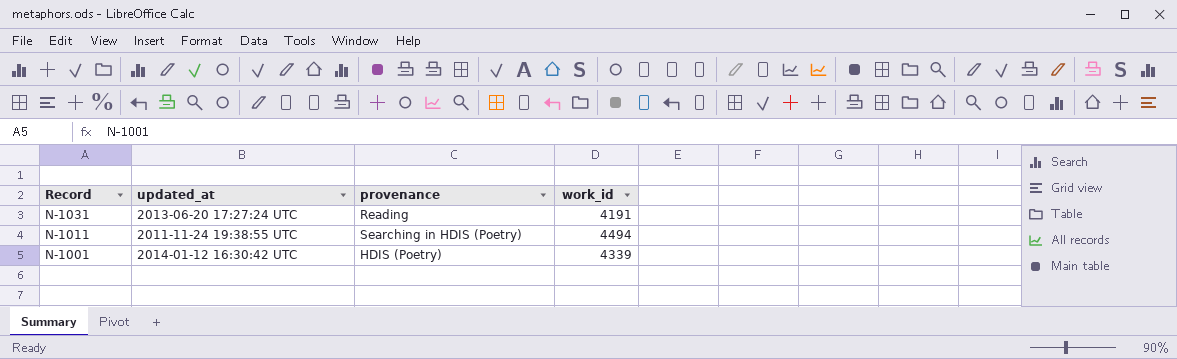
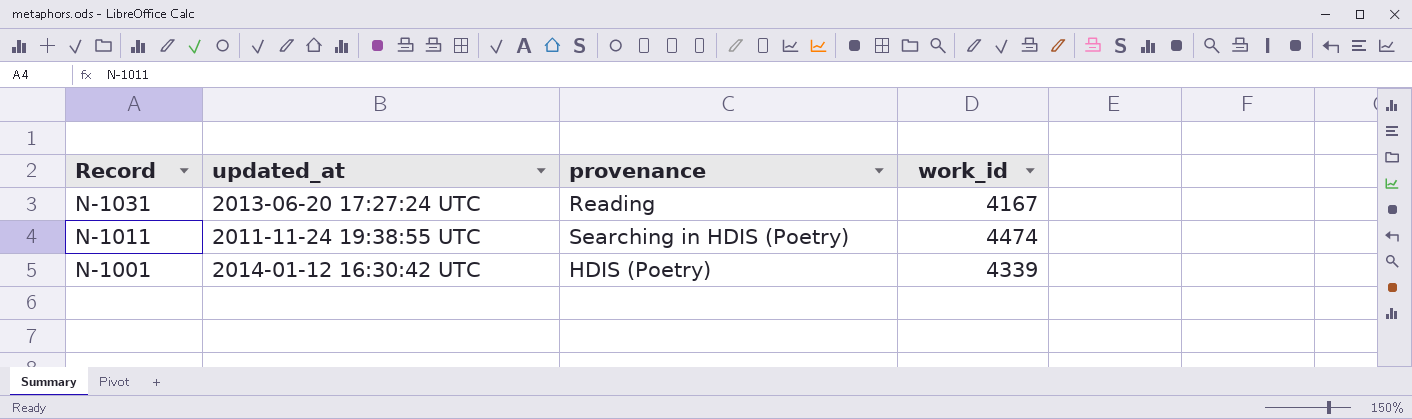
N-1031 | work_id: 4191 -> 4167
N-1011 | work_id: 4494 -> 4474

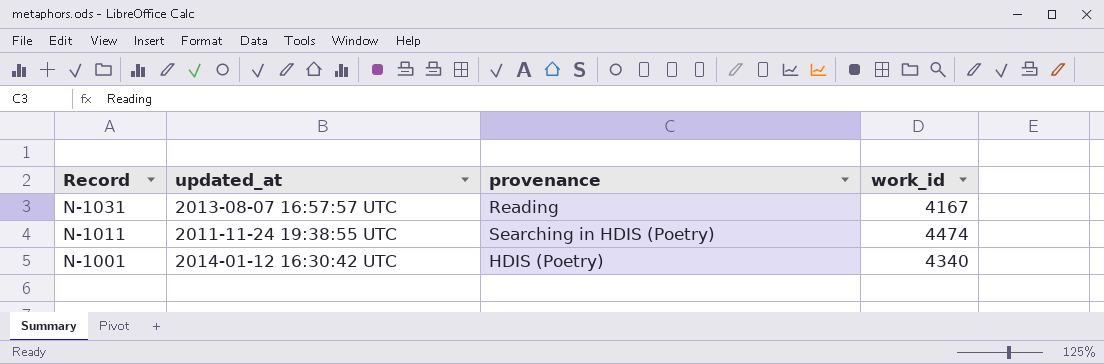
N-1031 | updated_at: 2013-06-20 17:27:24 UTC -> 2013-08-07 16:57:57 UTC
N-1001 | work_id: 4339 -> 4340

